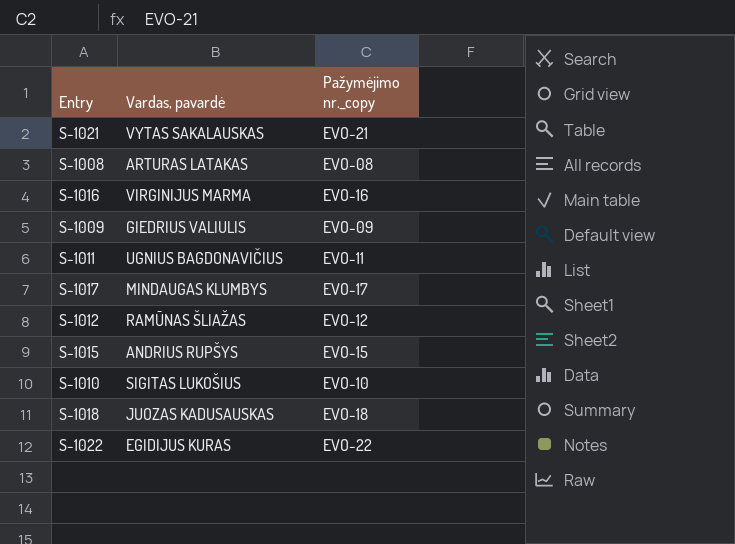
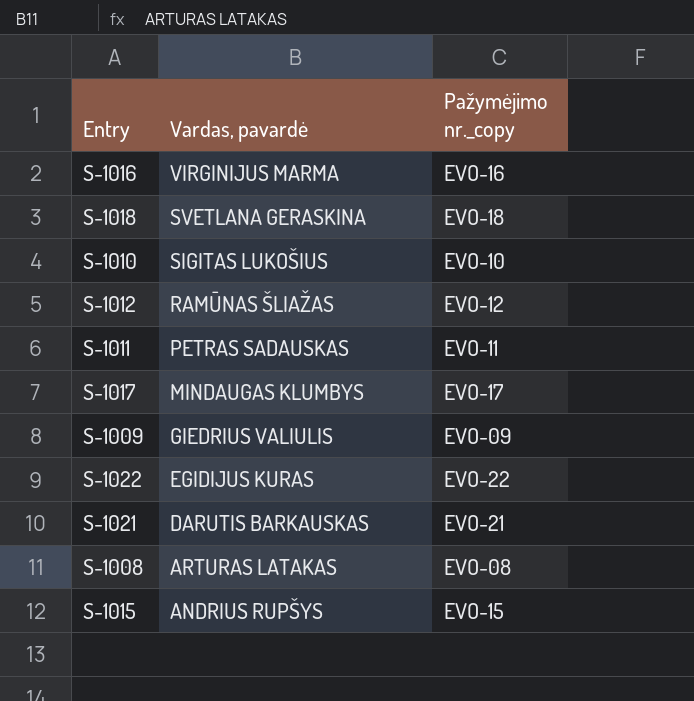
row order: none -> Vardas, pavardė descending
S-1018 | Vardas, pavardė: JUOZAS KADUSAUSKAS -> SVETLANA GERASKINA
S-1011 | Vardas, pavardė: UGNIUS BAGDONAVIČIUS -> PETRAS SADAUSKAS
S-1021 | Vardas, pavardė: VYTAS SAKALAUSKAS -> DARUTIS BARKAUSKAS

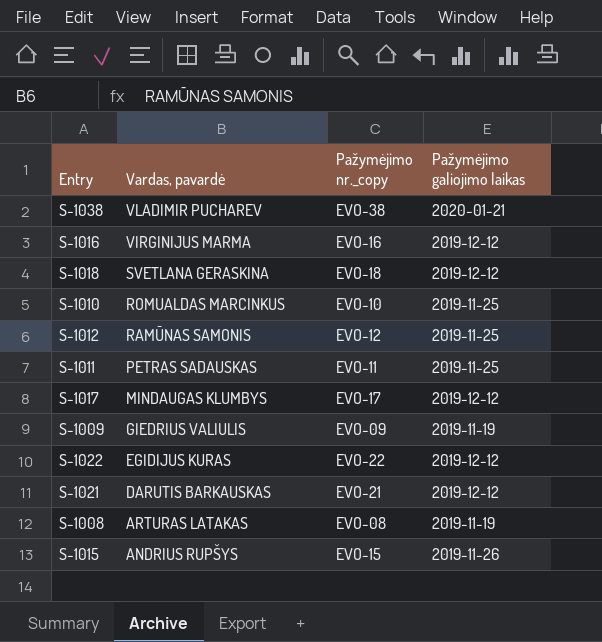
column Pažymėjimo galiojimo laikas | position: none -> 4
row S-1038: none -> VLADIMIR PUCHAREV | EVO-38 | 2020-01-21
S-1010 | Vardas, pavardė: SIGITAS LUKOŠIUS -> ROMUALDAS MARCINKUS
S-1012 | Vardas, pavardė: RAMŪNAS ŠLIAŽAS -> RAMŪNAS SAMONIS

